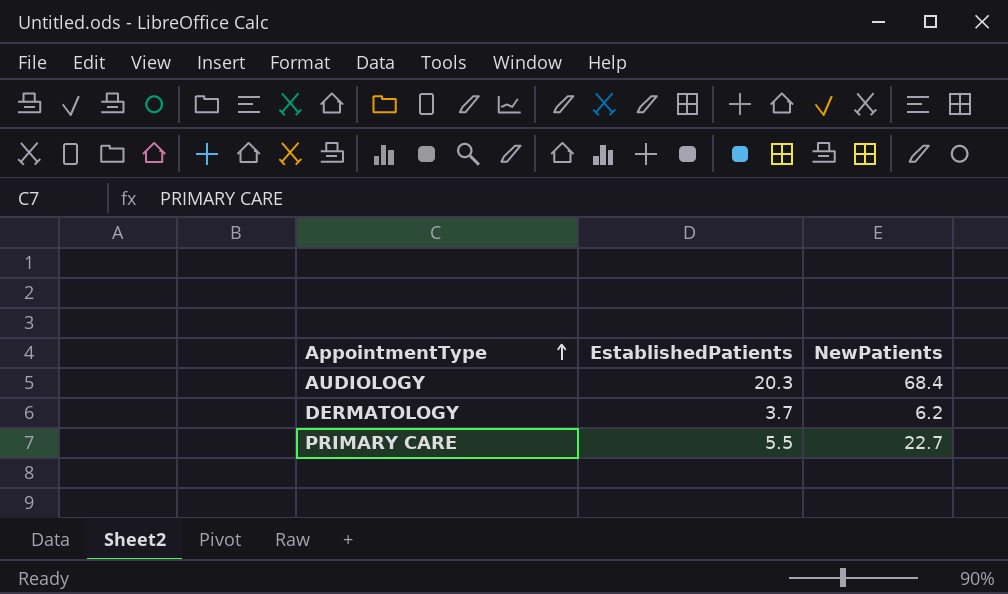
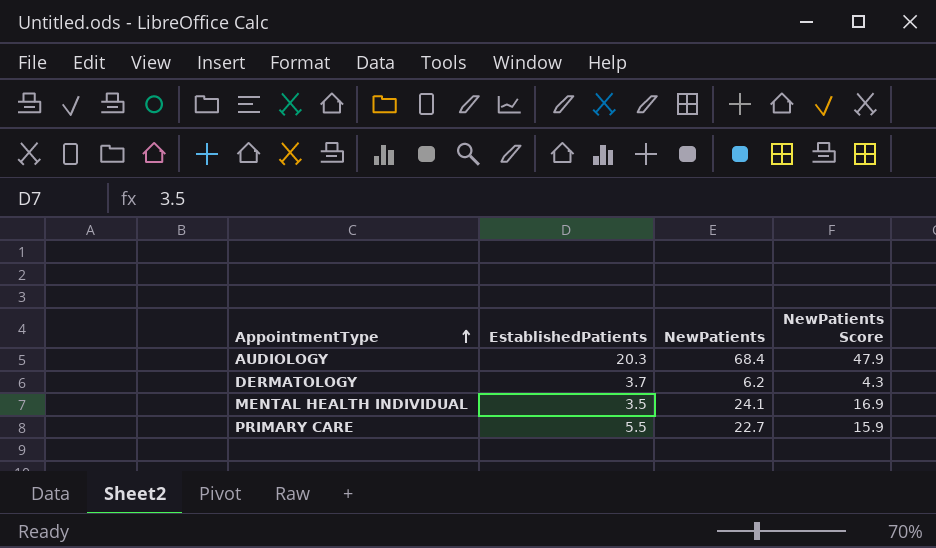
column NewPatients Score | formula: none -> [NewPatients] * 0.7
row MENTAL HEALTH INDIVIDUAL: none -> 3.5 | 24.1 | 16.9

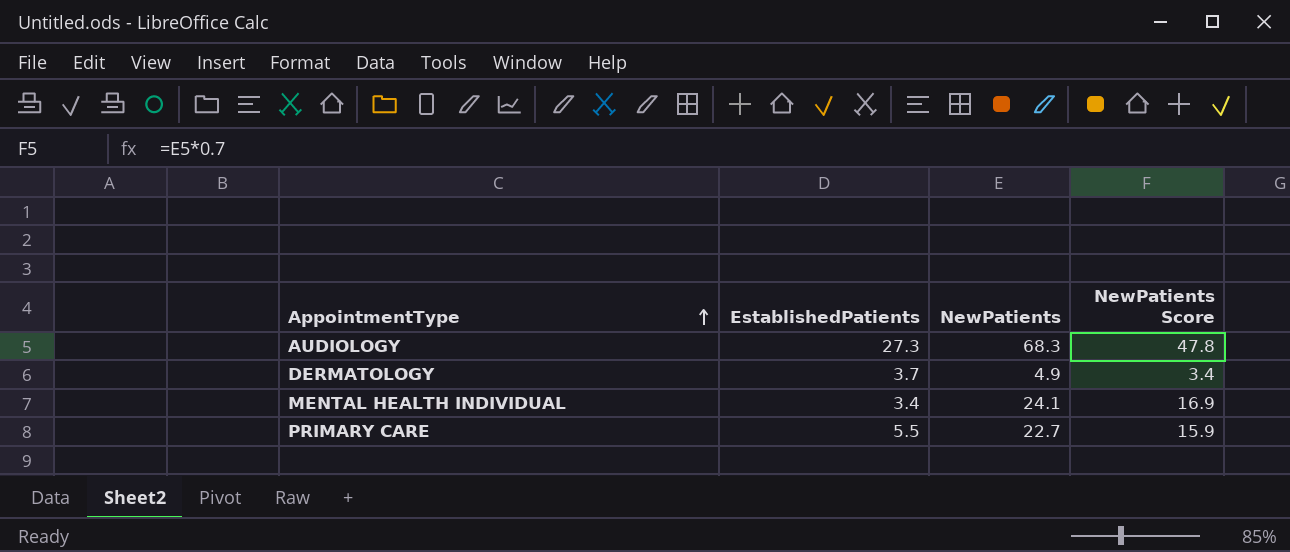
AUDIOLOGY | EstablishedPatients: 20.3 -> 27.3
AUDIOLOGY | NewPatients: 68.4 -> 68.3
AUDIOLOGY | NewPatients Score: 47.9 -> 47.8
DERMATOLOGY | NewPatients: 6.2 -> 4.9
DERMATOLOGY | NewPatients Score: 4.3 -> 3.4
MENTAL HEALTH INDIVIDUAL | EstablishedPatients: 3.5 -> 3.4

